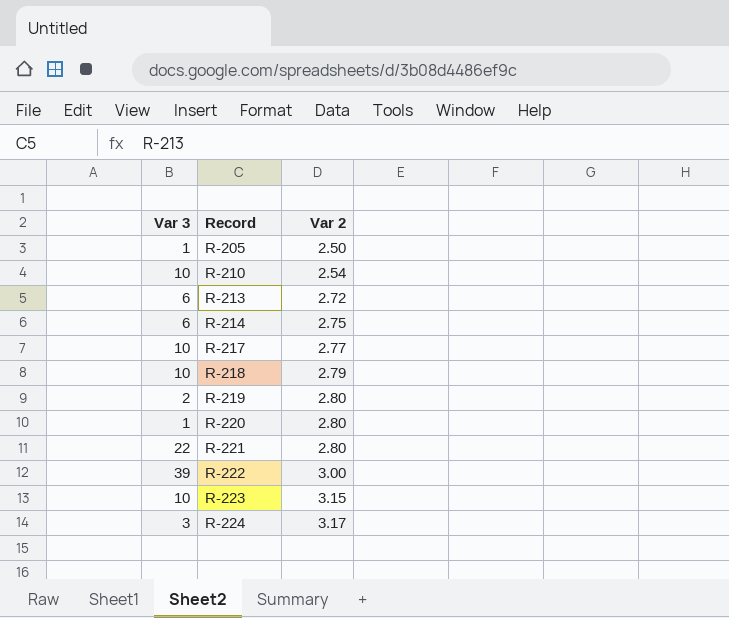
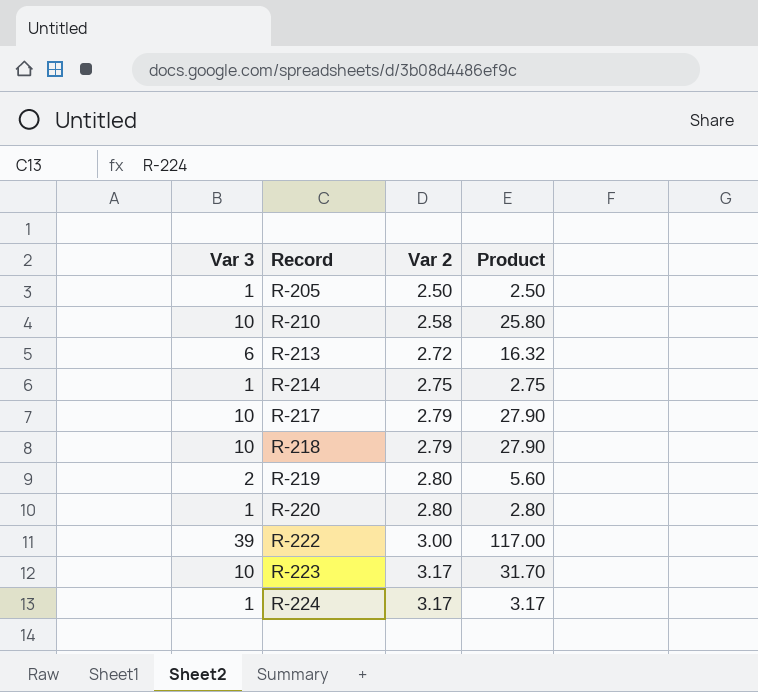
column Product | formula: none -> [Var 3] * [Var 2]
row R-221: 22 | 2.80 -> none
R-210 | Var 2: 2.54 -> 2.58
R-214 | Var 3: 6 -> 1
R-217 | Var 2: 2.77 -> 2.79
R-223 | Var 2: 3.15 -> 3.17
R-224 | Var 3: 3 -> 1

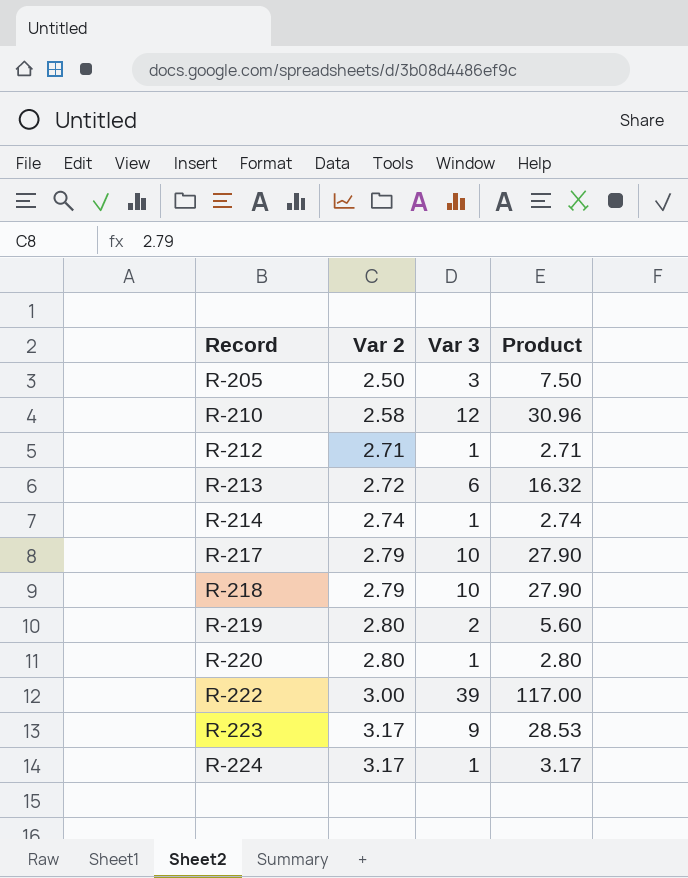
column Var 3 | position: 1 -> 3
R-205 | Var 3: 1 -> 3
R-205 | Product: 2.50 -> 7.50
R-210 | Var 3: 10 -> 12
R-210 | Product: 25.80 -> 30.96
row R-212: none -> 2.71 | 1 | 2.71
R-214 | Var 2: 2.75 -> 2.74
R-214 | Product: 2.75 -> 2.74
R-223 | Var 3: 10 -> 9
R-223 | Product: 31.70 -> 28.53

